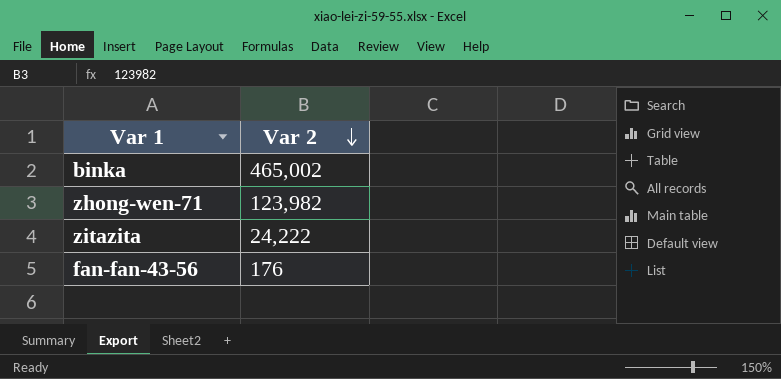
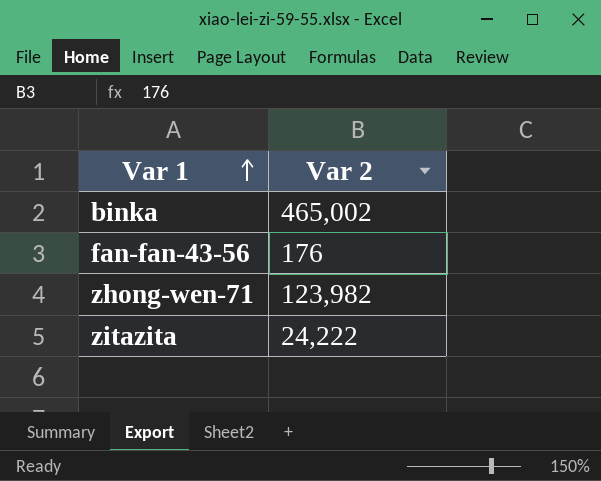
row order: Var 2 descending -> Var 1 ascending

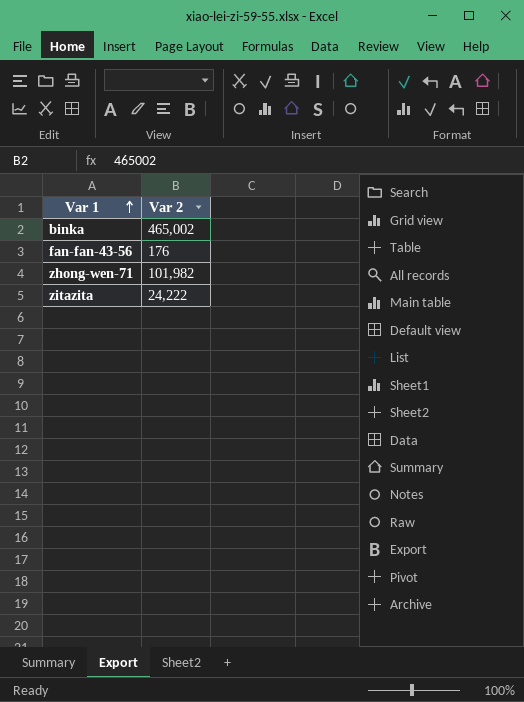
zhong-wen-71 | Var 2: 123,982 -> 101,982

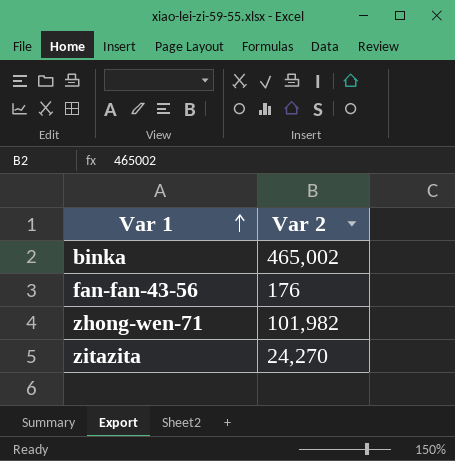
zitazita | Var 2: 24,222 -> 24,270

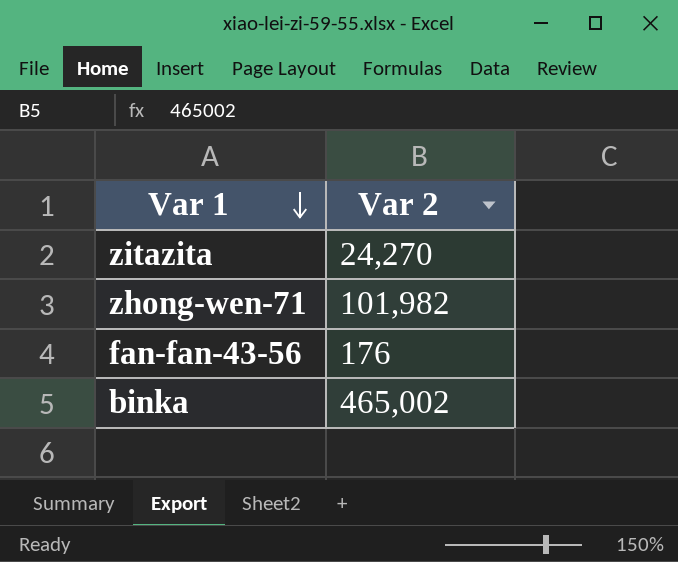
row order: Var 1 ascending -> Var 1 descending

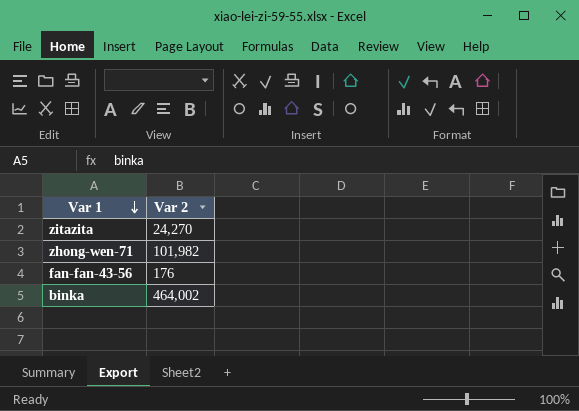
binka | Var 2: 465,002 -> 464,002

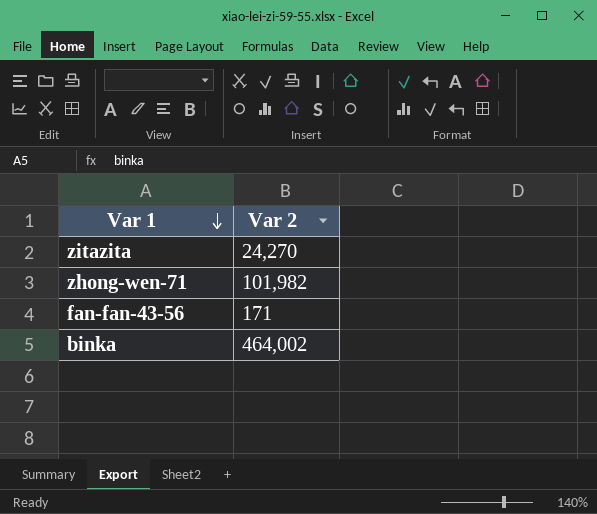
fan-fan-43-56 | Var 2: 176 -> 171

